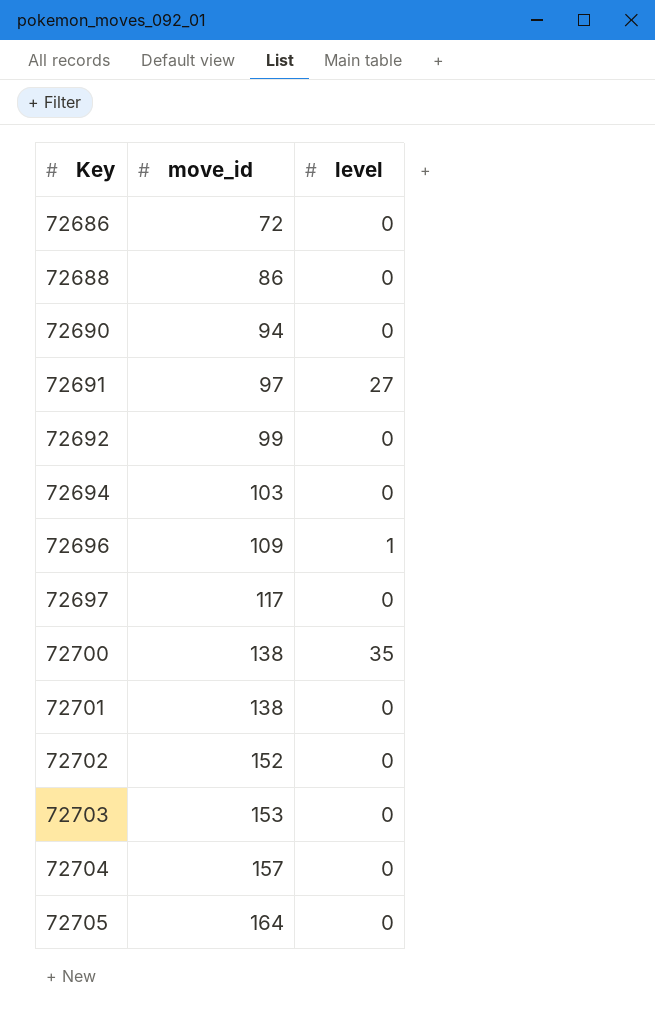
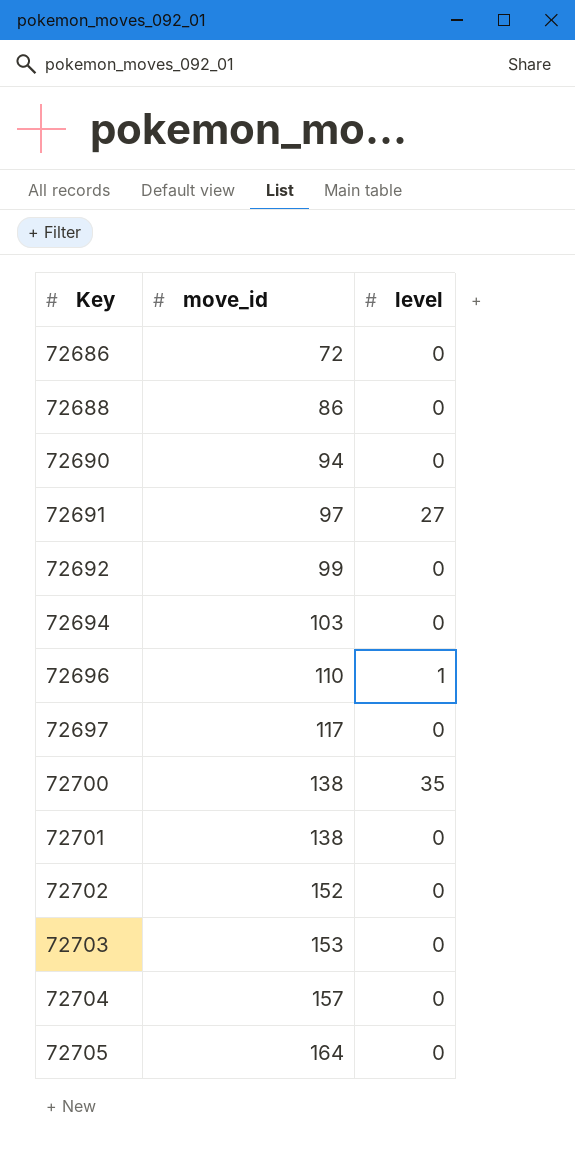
72696 | move_id: 109 -> 110

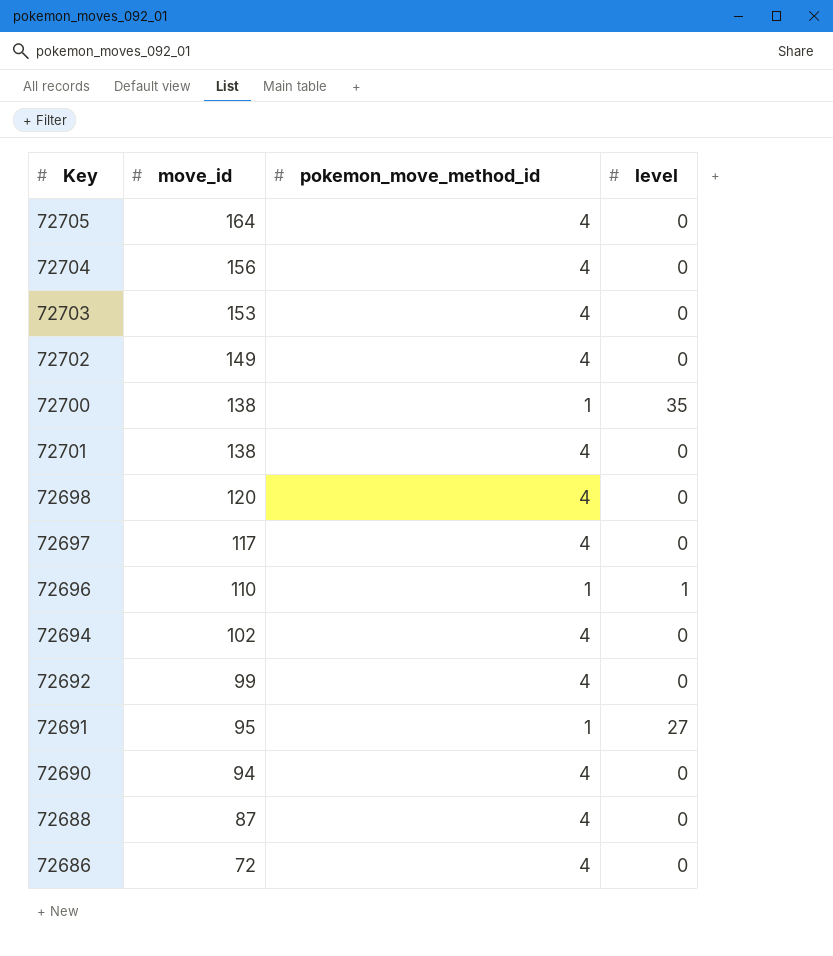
row order: Key ascending -> move_id descending
column pokemon_move_method_id | position: none -> 3
72704 | move_id: 157 -> 156
72702 | move_id: 152 -> 149
row 72698: none -> 120 | 4 | 0
72694 | move_id: 103 -> 102
72691 | move_id: 97 -> 95
72688 | move_id: 86 -> 87

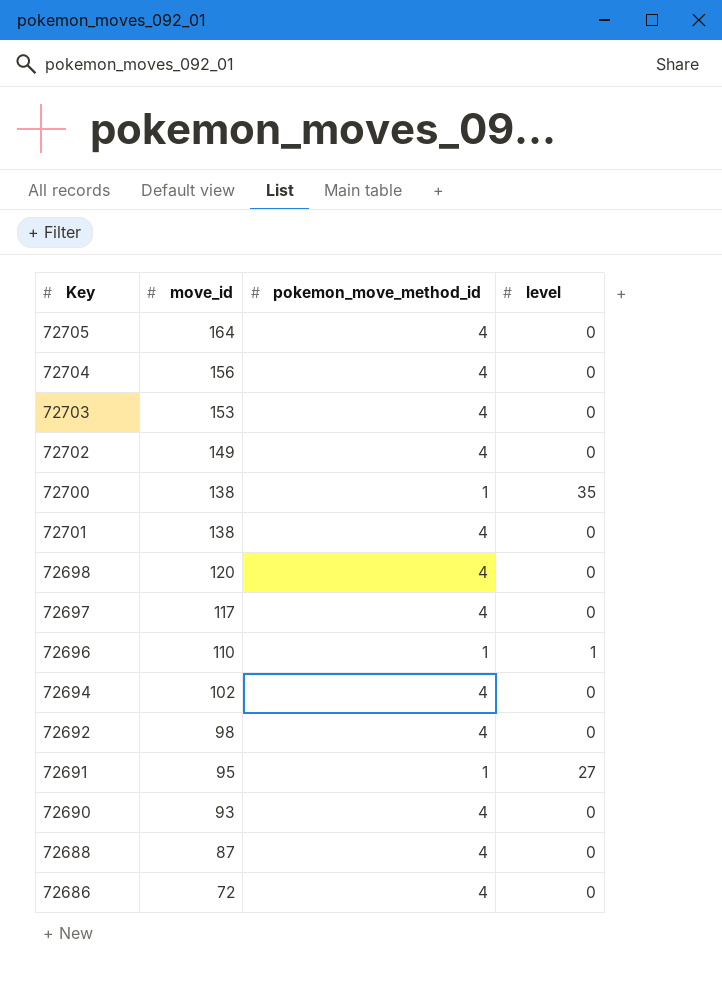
72692 | move_id: 99 -> 98
72690 | move_id: 94 -> 93

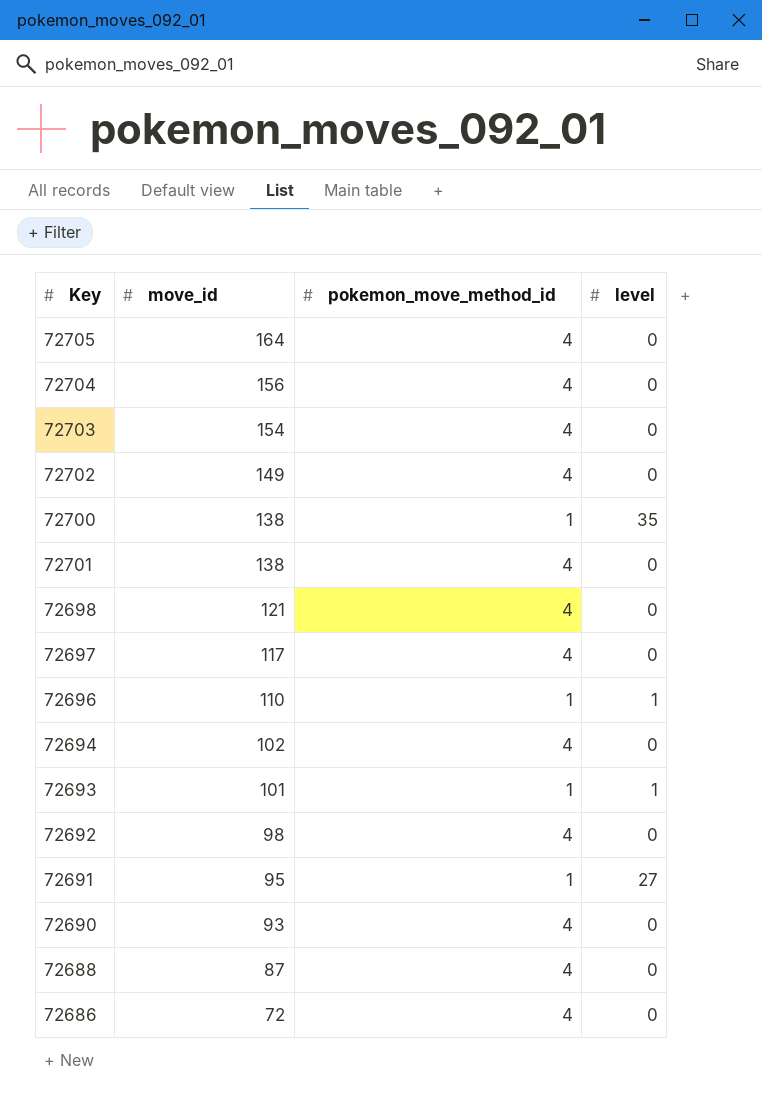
72703 | move_id: 153 -> 154
72698 | move_id: 120 -> 121
row 72693: none -> 101 | 1 | 1

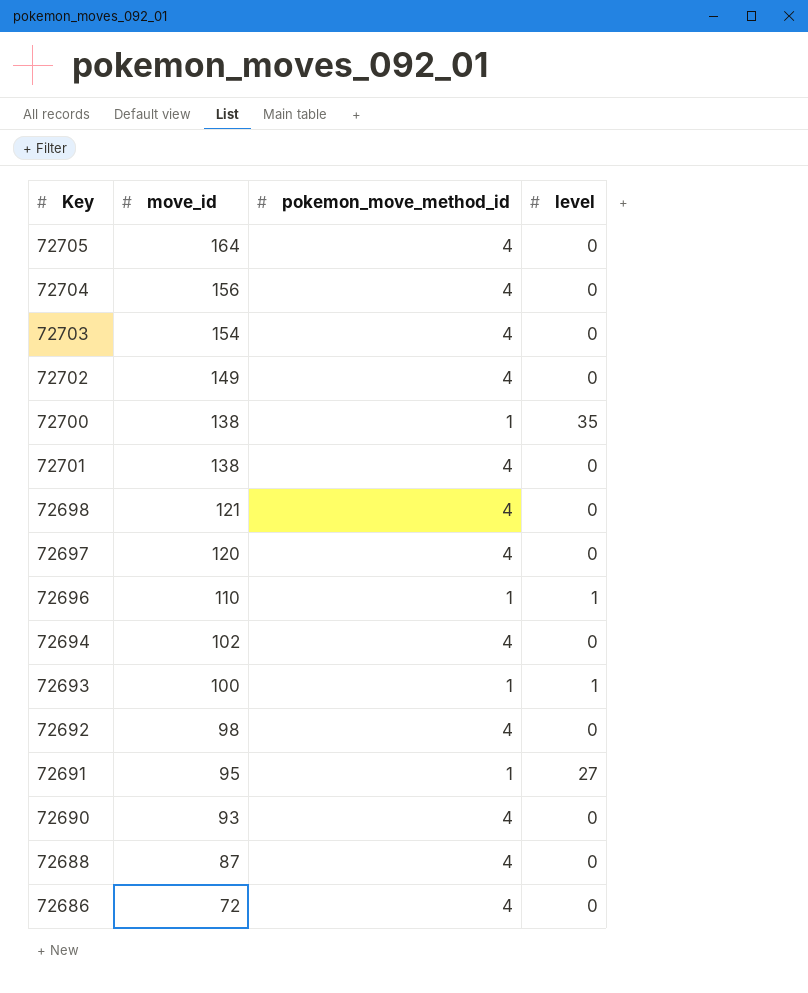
72697 | move_id: 117 -> 120
72693 | move_id: 101 -> 100

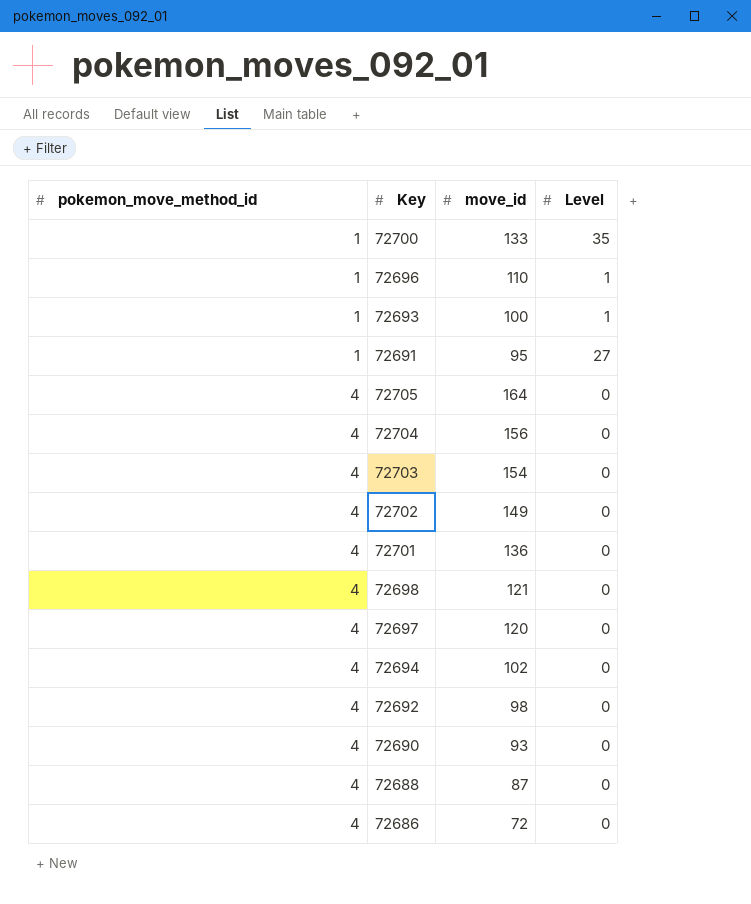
row order: move_id descending -> pokemon_move_method_id ascending
column pokemon_move_method_id | position: 3 -> 1
column name: level -> Level
72700 | move_id: 138 -> 133
72701 | move_id: 138 -> 136

